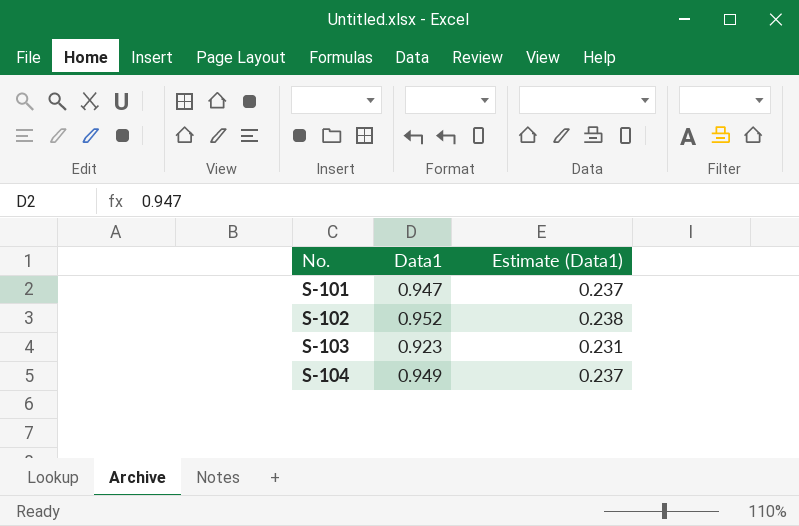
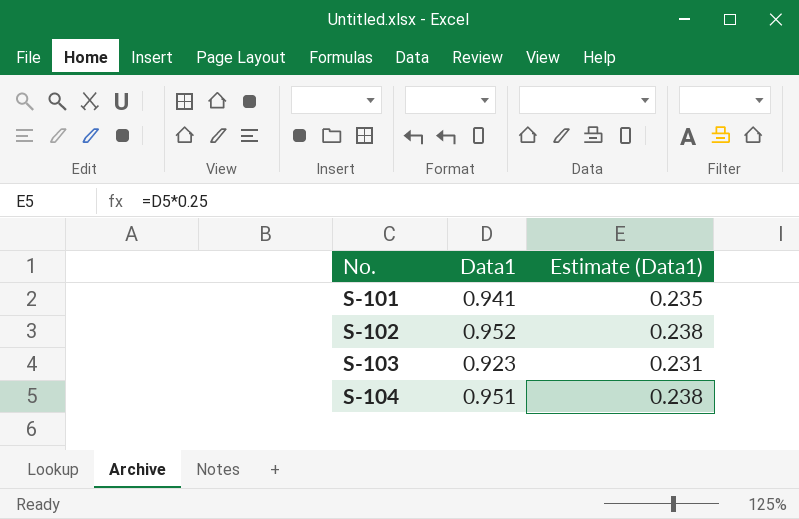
S-101 | Data1: 0.947 -> 0.941
S-101 | Estimate (Data1): 0.237 -> 0.235
S-104 | Data1: 0.949 -> 0.951
S-104 | Estimate (Data1): 0.237 -> 0.238

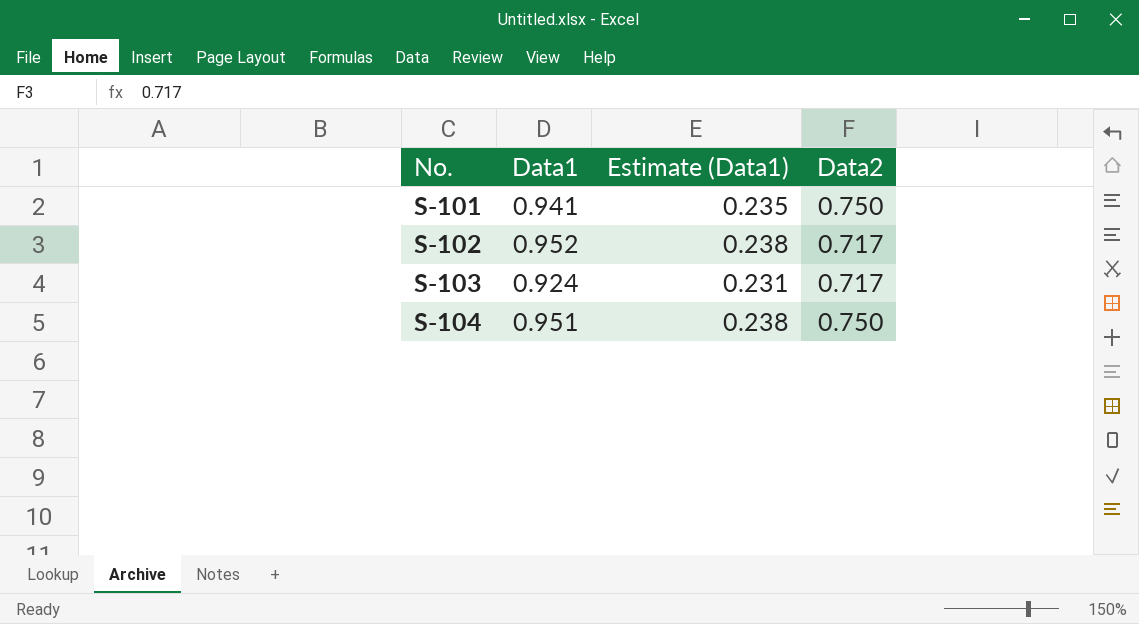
column Data2 | position: none -> 4
S-103 | Data1: 0.923 -> 0.924

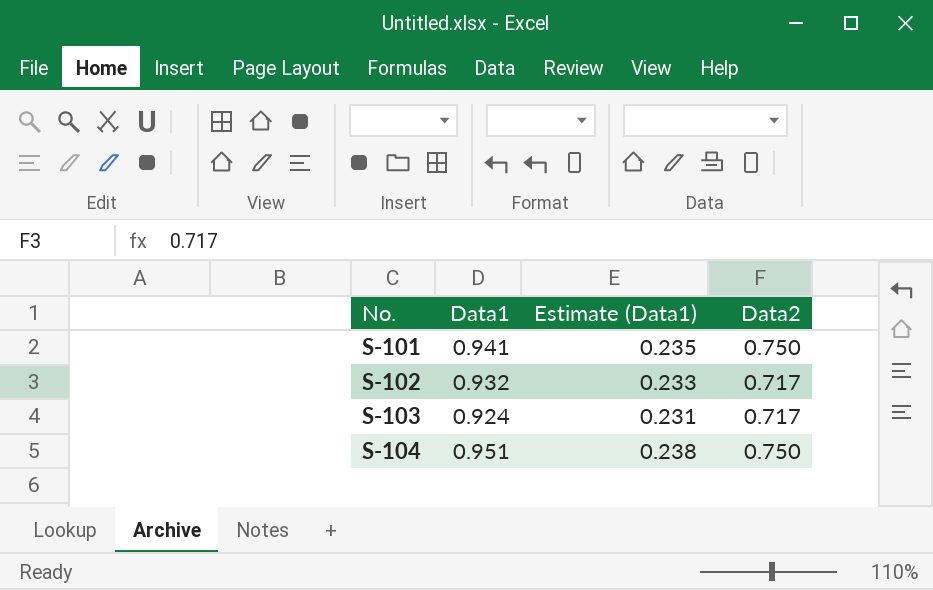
S-102 | Data1: 0.952 -> 0.932
S-102 | Estimate (Data1): 0.238 -> 0.233

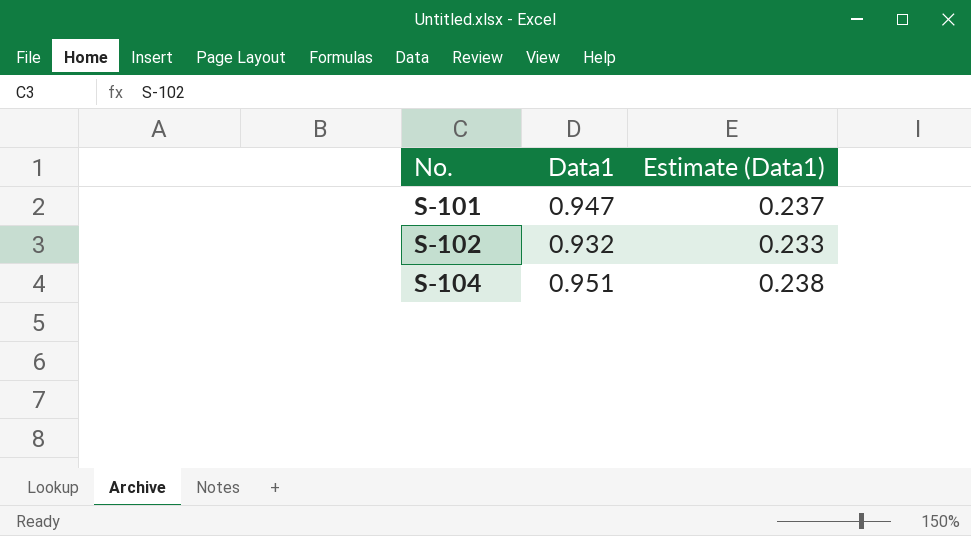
column Data2 | position: 4 -> none
row S-103: 0.924 | 0.231 | 0.717 -> none
S-101 | Data1: 0.941 -> 0.947
S-101 | Estimate (Data1): 0.235 -> 0.237

